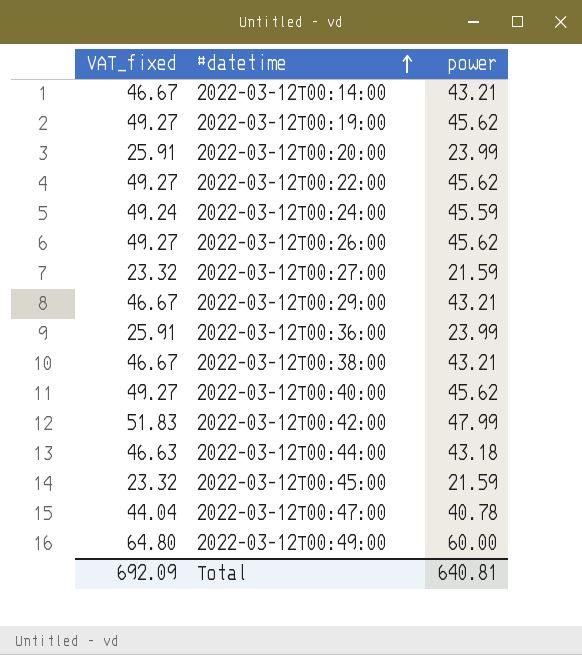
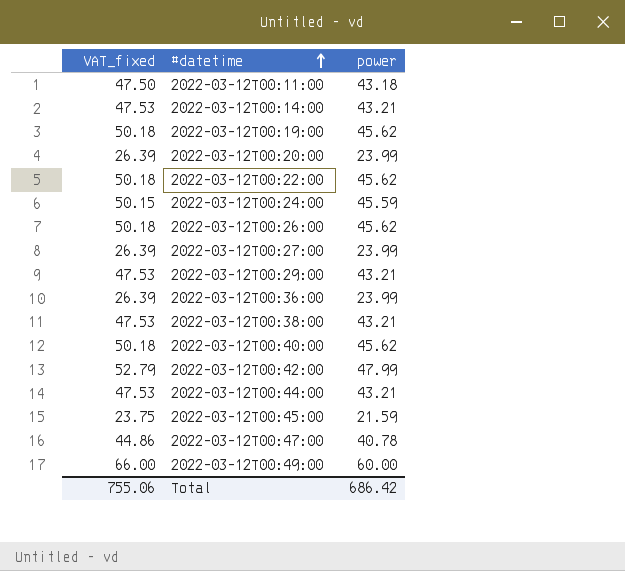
column VAT_fixed | formula: [power] * 1.08 -> [power] * 1.1
row 2022-03-12T00:11:00: none -> 47.50 | 43.18
2022-03-12T00:27:00 | power: 21.59 -> 23.99
2022-03-12T00:44:00 | power: 43.18 -> 43.21
Total | VAT_fixed: 692.09 -> 755.06
Total | power: 640.81 -> 686.42

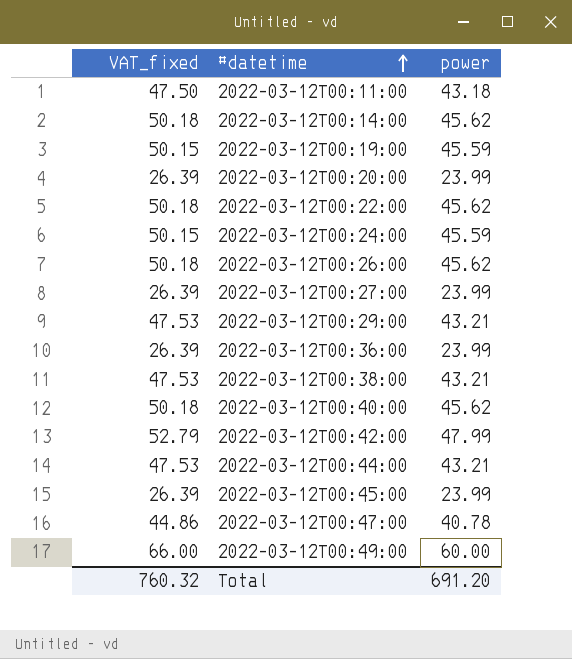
2022-03-12T00:14:00 | VAT_fixed: 47.53 -> 50.18
2022-03-12T00:14:00 | power: 43.21 -> 45.62
2022-03-12T00:19:00 | VAT_fixed: 50.18 -> 50.15
2022-03-12T00:19:00 | power: 45.62 -> 45.59
2022-03-12T00:45:00 | VAT_fixed: 23.75 -> 26.39
2022-03-12T00:45:00 | power: 21.59 -> 23.99
Total | VAT_fixed: 755.06 -> 760.32
Total | power: 686.42 -> 691.20

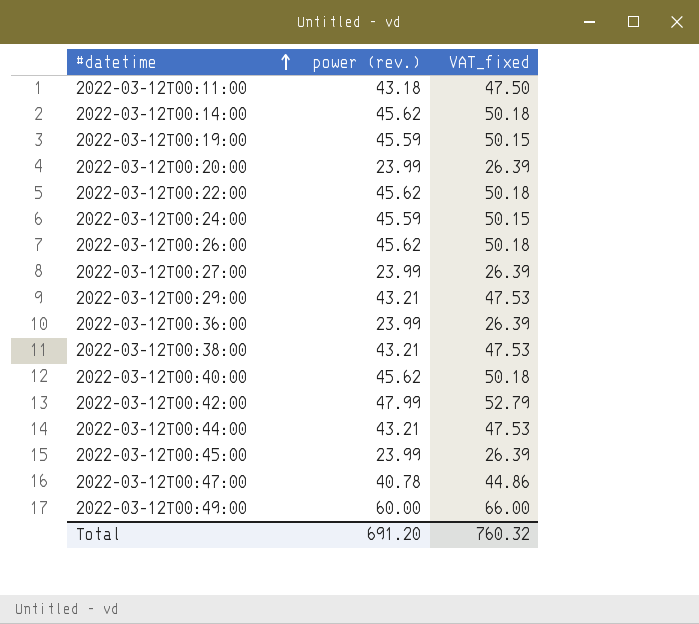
column name: power -> power (rev.)
column VAT_fixed | position: 1 -> 3

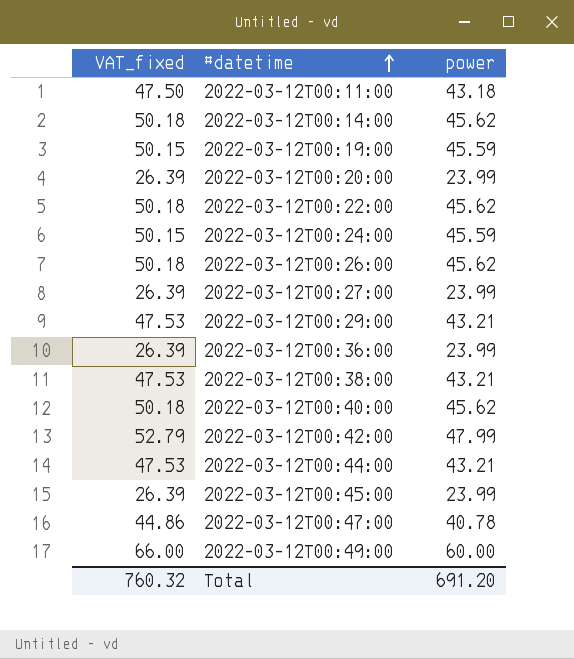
column VAT_fixed | position: 3 -> 1
column name: power (rev.) -> power

